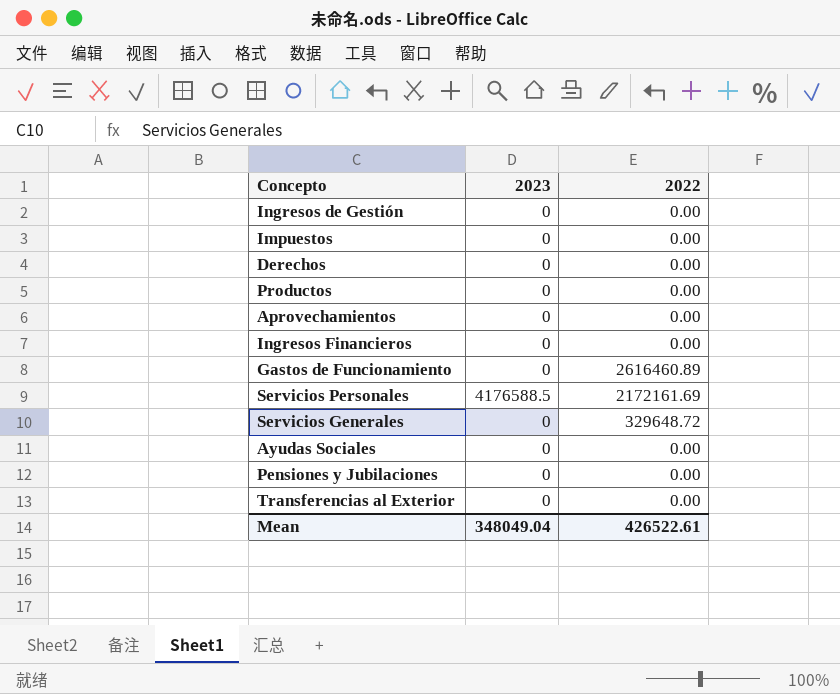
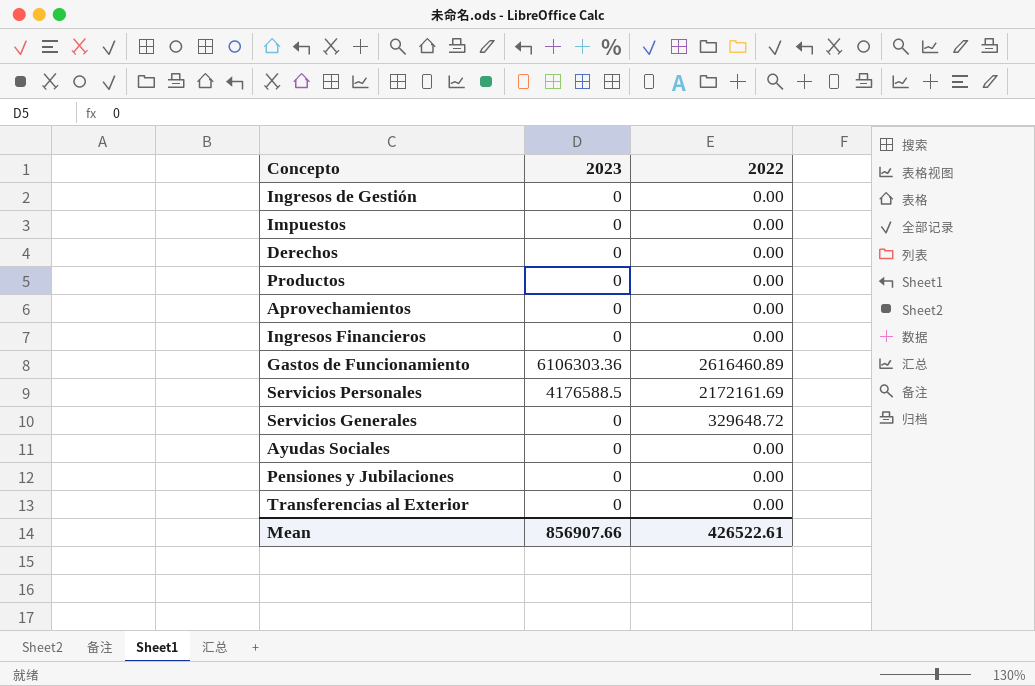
Gastos de Funcionamiento | 2023: 0 -> 6106303.36
Mean | 2023: 348049.04 -> 856907.66

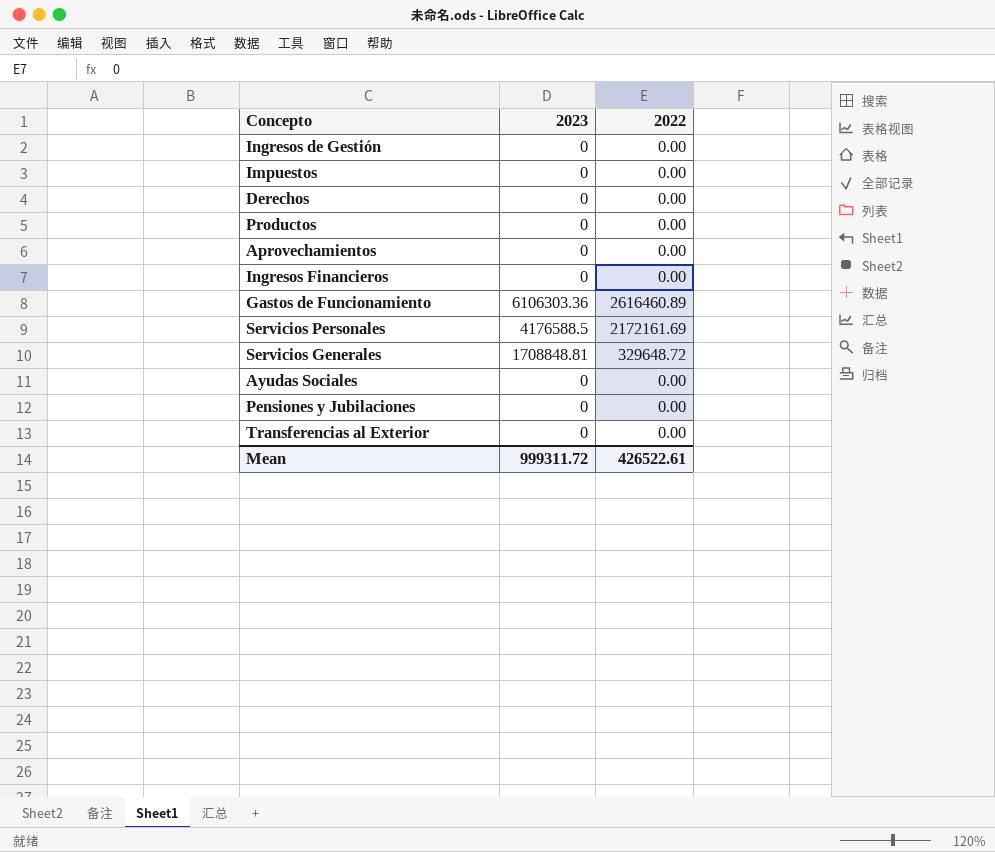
Servicios Generales | 2023: 0 -> 1708848.81
Mean | 2023: 856907.66 -> 999311.72

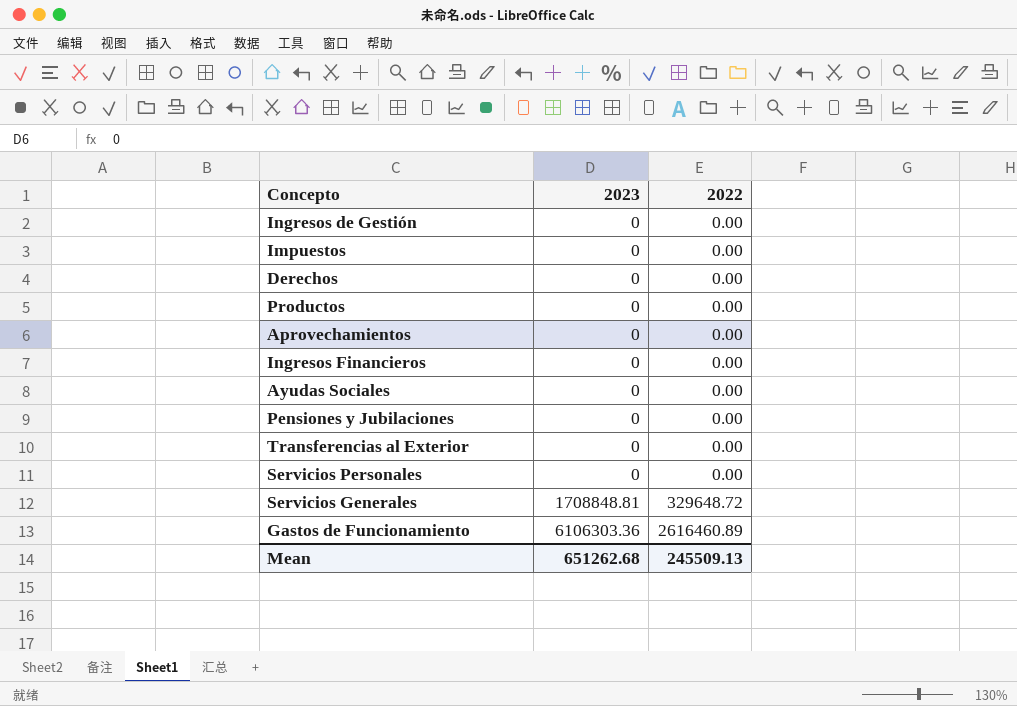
row order: none -> 2023 ascending
Servicios Personales | 2023: 4176588.5 -> 0
Servicios Personales | 2022: 2172161.69 -> 0.00
Mean | 2023: 999311.72 -> 651262.68
Mean | 2022: 426522.61 -> 245509.13

